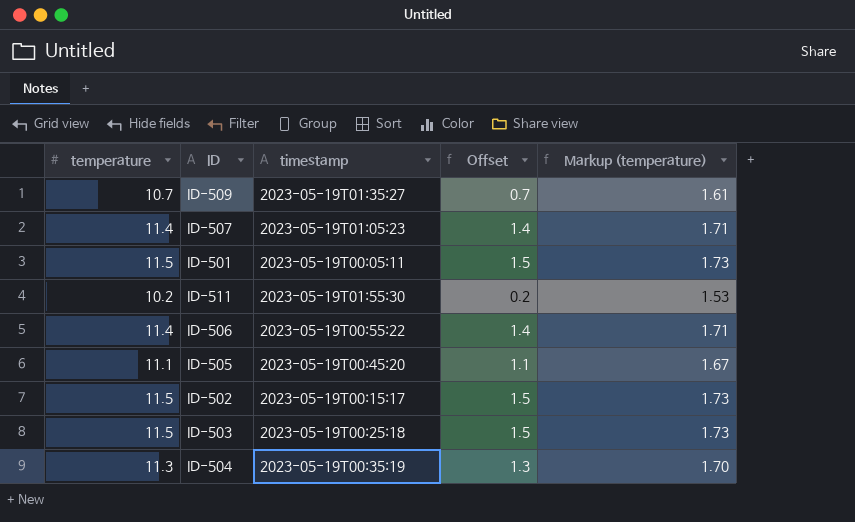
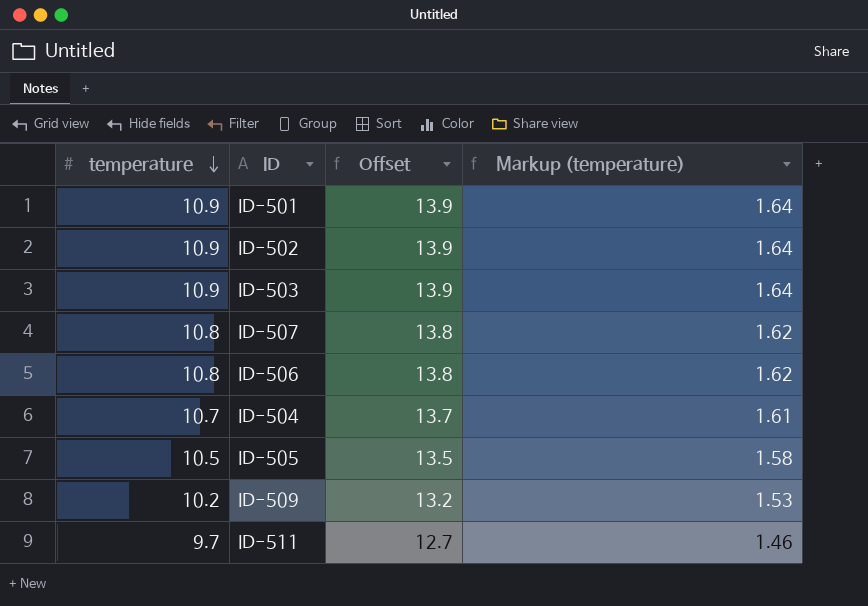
row order: none -> temperature descending
column timestamp | position: 3 -> none
column Offset | formula: [temperature] - 10 -> [temperature] + 3
ID-501 | temperature: 11.5 -> 10.9
ID-501 | Markup (temperature): 1.73 -> 1.64
ID-502 | temperature: 11.5 -> 10.9
ID-502 | Markup (temperature): 1.73 -> 1.64
ID-503 | temperature: 11.5 -> 10.9
ID-503 | Markup (temperature): 1.73 -> 1.64
ID-507 | temperature: 11.4 -> 10.8
ID-507 | Markup (temperature): 1.71 -> 1.62
ID-506 | temperature: 11.4 -> 10.8
ID-506 | Markup (temperature): 1.71 -> 1.62
ID-504 | temperature: 11.3 -> 10.7
ID-504 | Markup (temperature): 1.70 -> 1.61
ID-505 | temperature: 11.1 -> 10.5
ID-505 | Markup (temperature): 1.67 -> 1.58
ID-509 | temperature: 10.7 -> 10.2
ID-509 | Markup (temperature): 1.61 -> 1.53
ID-511 | temperature: 10.2 -> 9.7
ID-511 | Markup (temperature): 1.53 -> 1.46

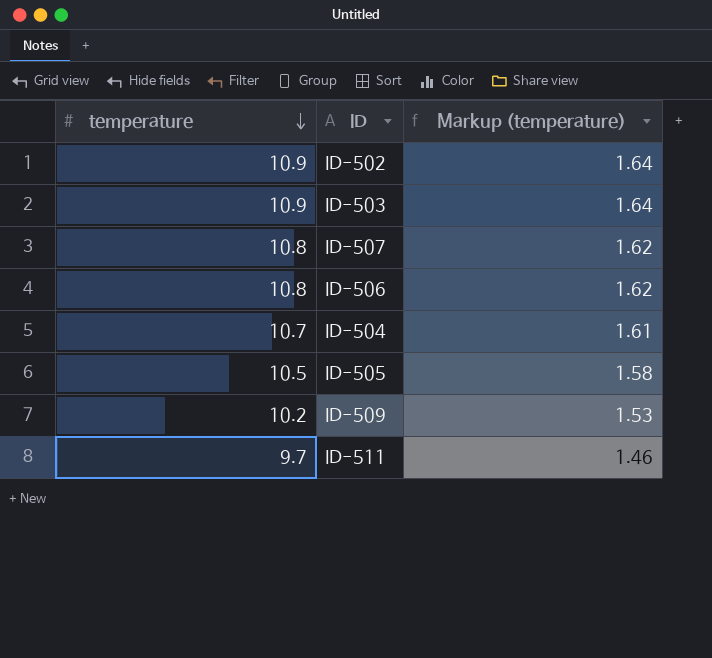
column Offset | formula: [temperature] + 3 -> none
row ID-501: 10.9 | 13.9 | 1.64 -> none

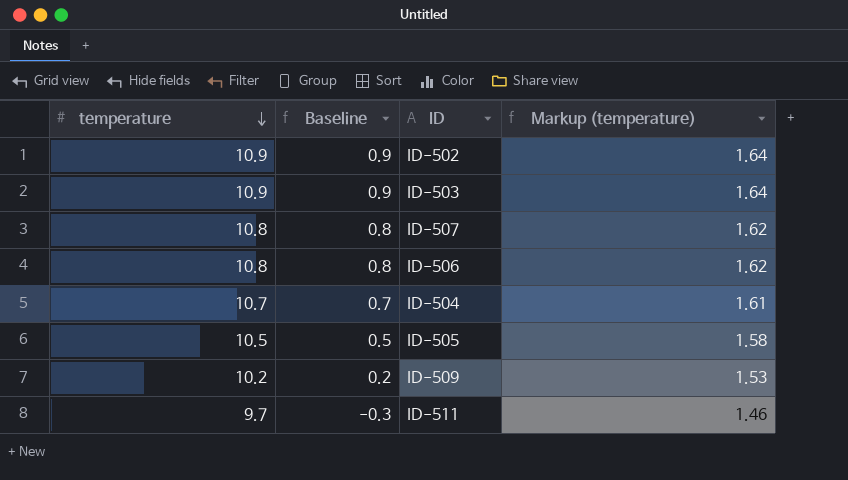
column Baseline | formula: none -> [temperature] - 10

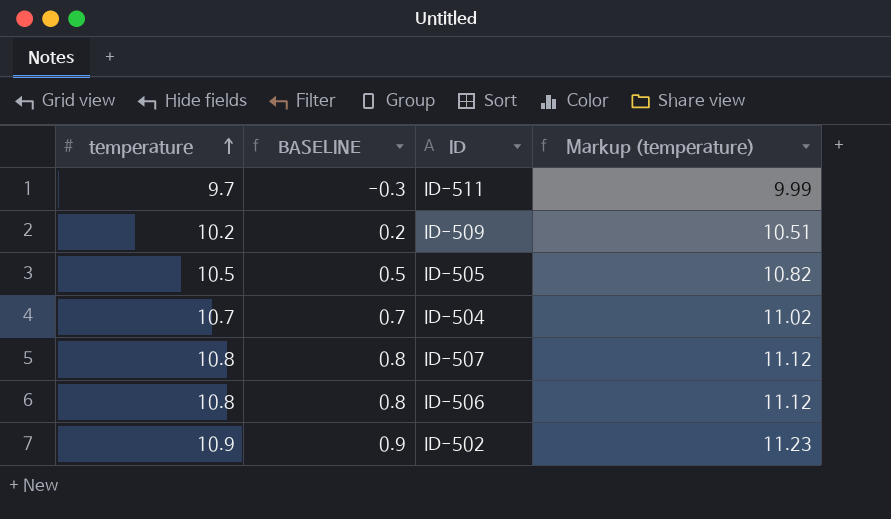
row order: temperature descending -> temperature ascending
column name: Baseline -> BASELINE
column Markup (temperature) | formula: [temperature] * 0.15 -> [temperature] * 1.03
row ID-503: 10.9 | 0.9 | 1.64 -> none

